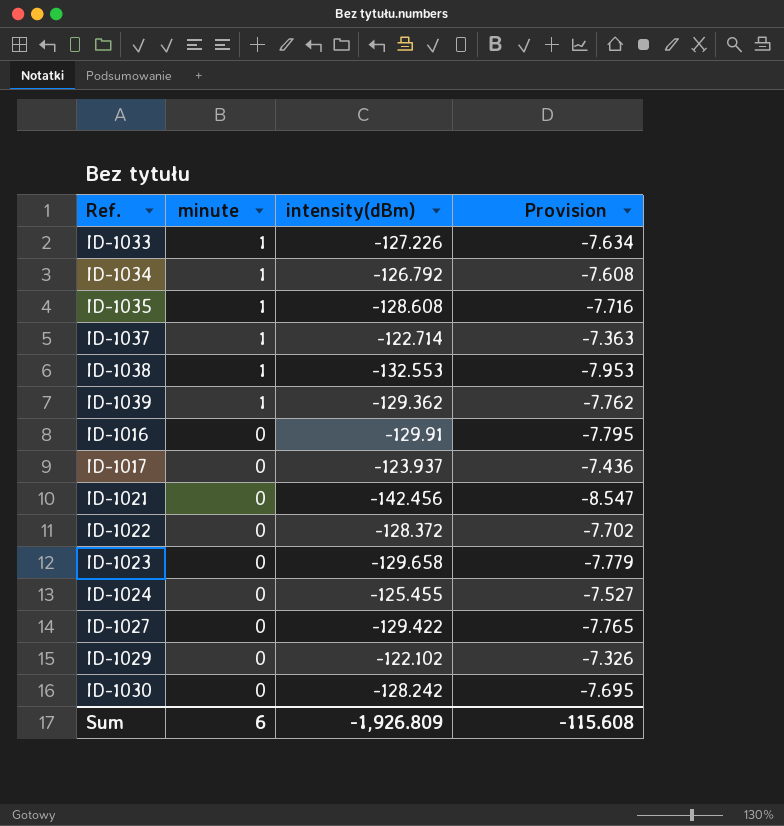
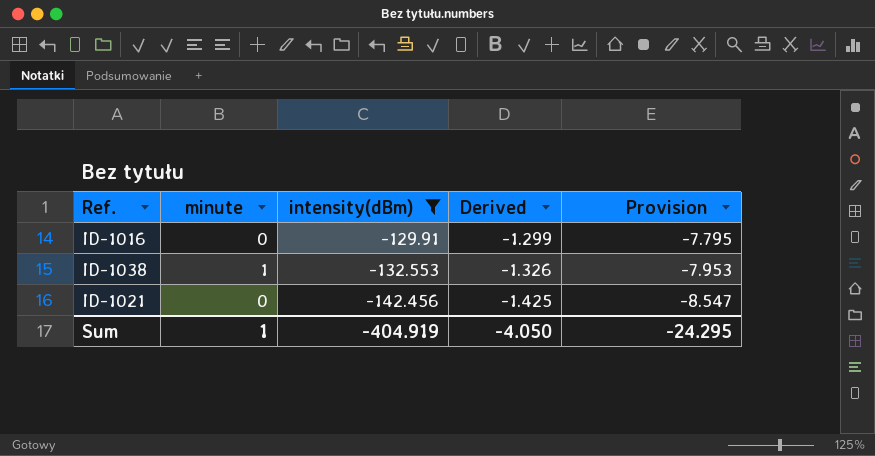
filter: none -> intensity(dBm) <= -129.91
row order: minute descending -> intensity(dBm) descending
column Derived | formula: none -> [intensity(dBm)] * 0.01
Sum | minute: 6 -> 1
Sum | intensity(dBm): -1,926.809 -> -404.919
Sum | Provision: -115.608 -> -24.295

